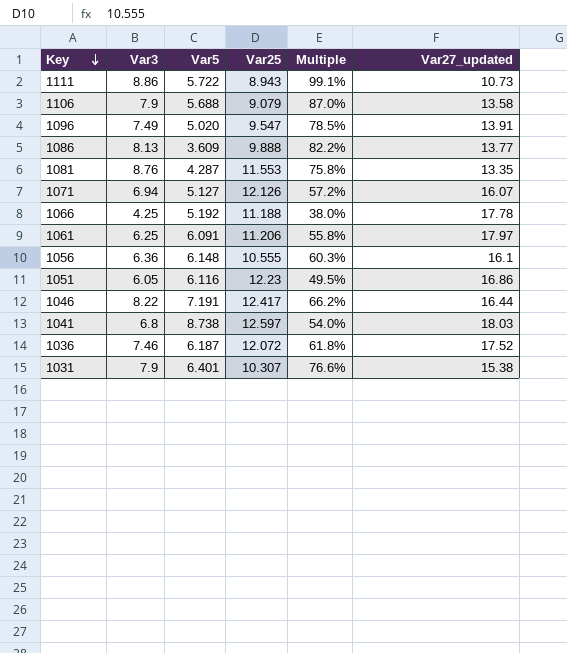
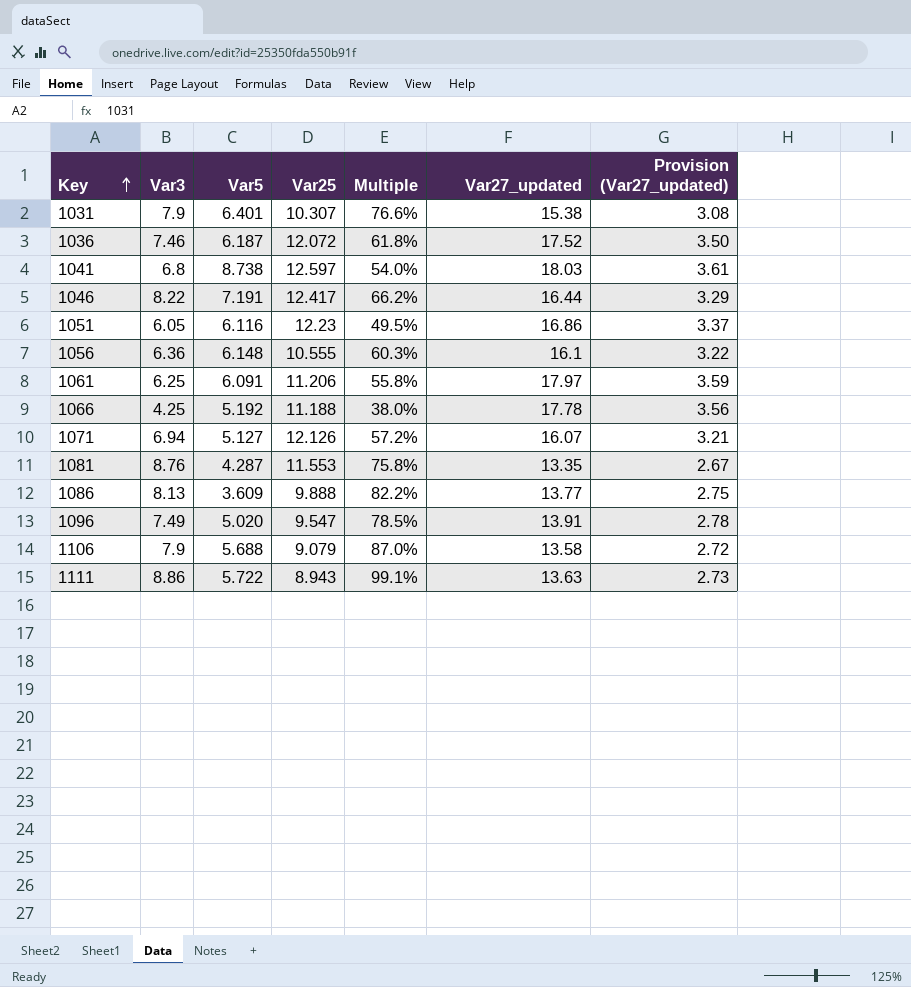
row order: Key descending -> Key ascending
column Provision (Var27_updated) | formula: none -> [Var27_updated] * 0.2
1111 | Var27_updated: 10.73 -> 13.63

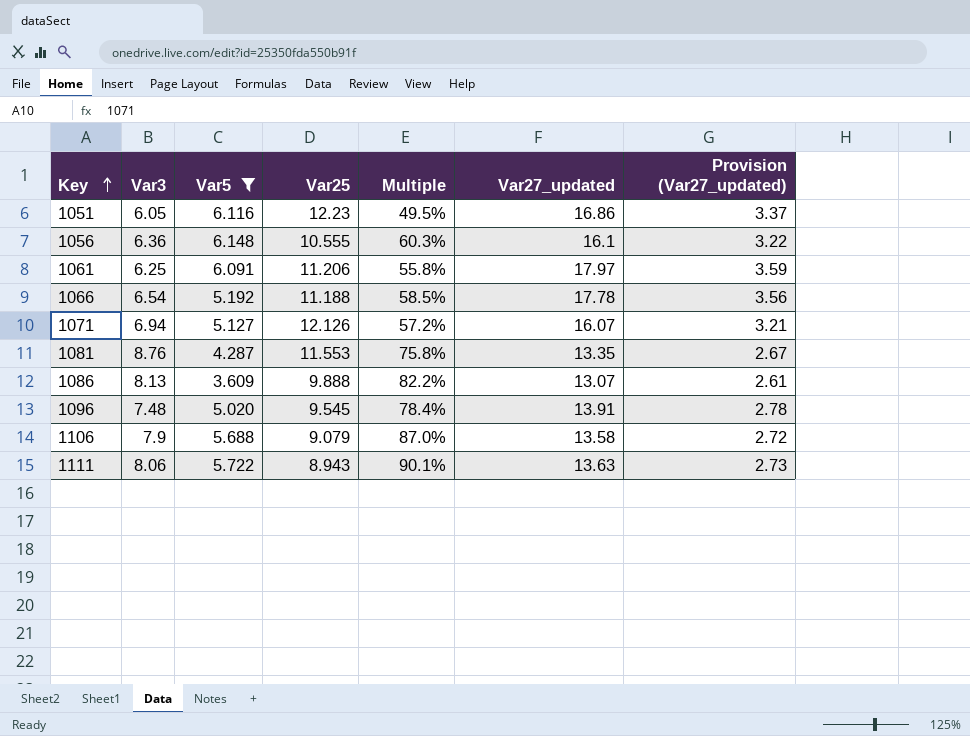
filter: none -> Var5 <= 6.148
1066 | Var3: 4.25 -> 6.54
1066 | Multiple: 38.0% -> 58.5%
1086 | Var27_updated: 13.77 -> 13.07
1086 | Provision (Var27_updated): 2.75 -> 2.61
1096 | Var3: 7.49 -> 7.48
1096 | Var25: 9.547 -> 9.545
1096 | Multiple: 78.5% -> 78.4%
1111 | Var3: 8.86 -> 8.06
1111 | Multiple: 99.1% -> 90.1%

